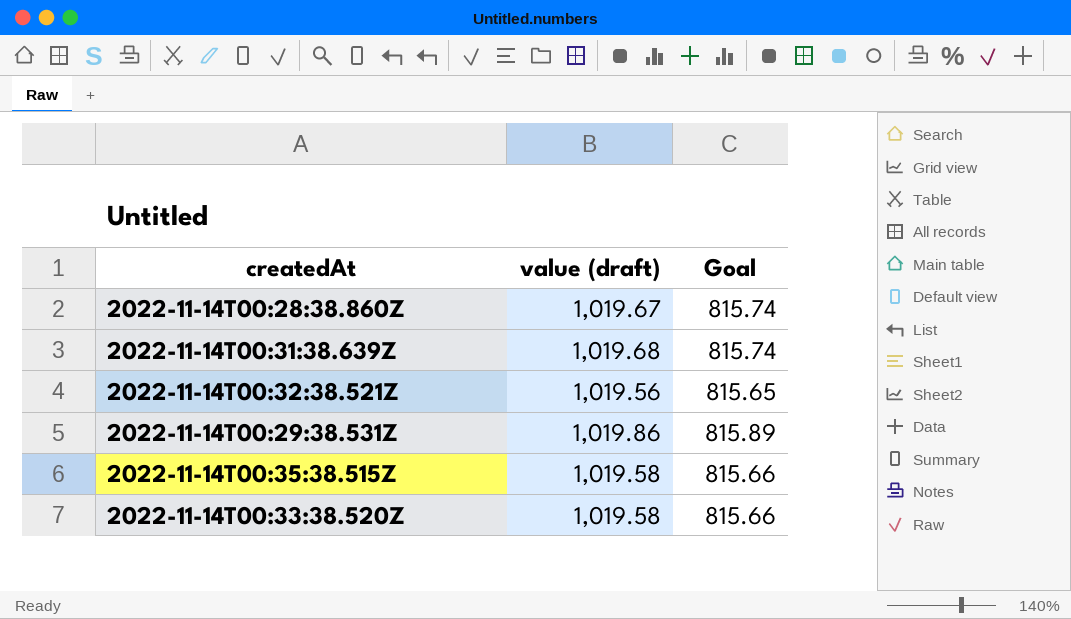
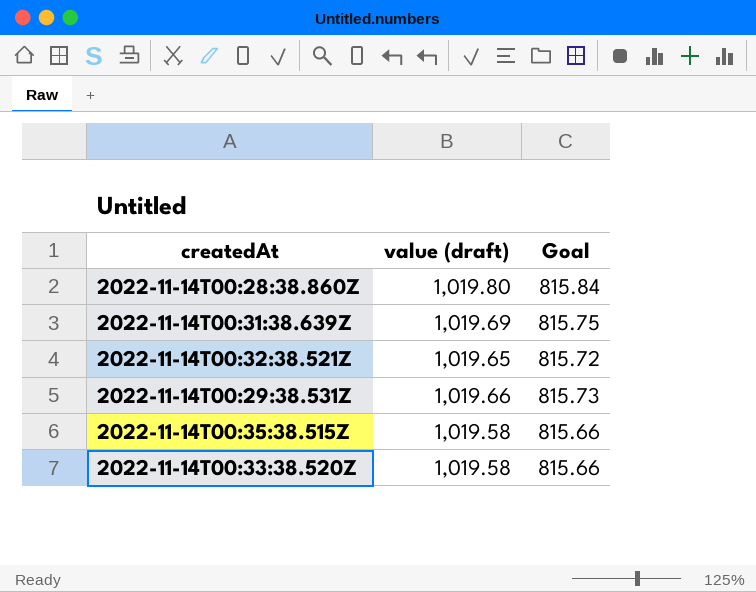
2022-11-14T00:28:38.860Z | value (draft): 1,019.67 -> 1,019.80
2022-11-14T00:28:38.860Z | Goal: 815.74 -> 815.84
2022-11-14T00:31:38.639Z | value (draft): 1,019.68 -> 1,019.69
2022-11-14T00:31:38.639Z | Goal: 815.74 -> 815.75
2022-11-14T00:32:38.521Z | value (draft): 1,019.56 -> 1,019.65
2022-11-14T00:32:38.521Z | Goal: 815.65 -> 815.72
2022-11-14T00:29:38.531Z | value (draft): 1,019.86 -> 1,019.66
2022-11-14T00:29:38.531Z | Goal: 815.89 -> 815.73

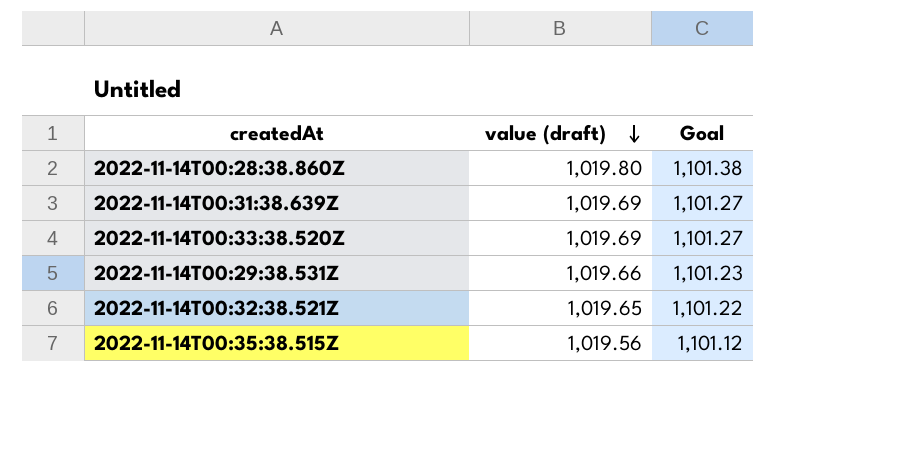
row order: none -> value (draft) descending
column Goal | formula: [value (draft)] * 0.8 -> [value (draft)] * 1.08
2022-11-14T00:33:38.520Z | value (draft): 1,019.58 -> 1,019.69
2022-11-14T00:35:38.515Z | value (draft): 1,019.58 -> 1,019.56

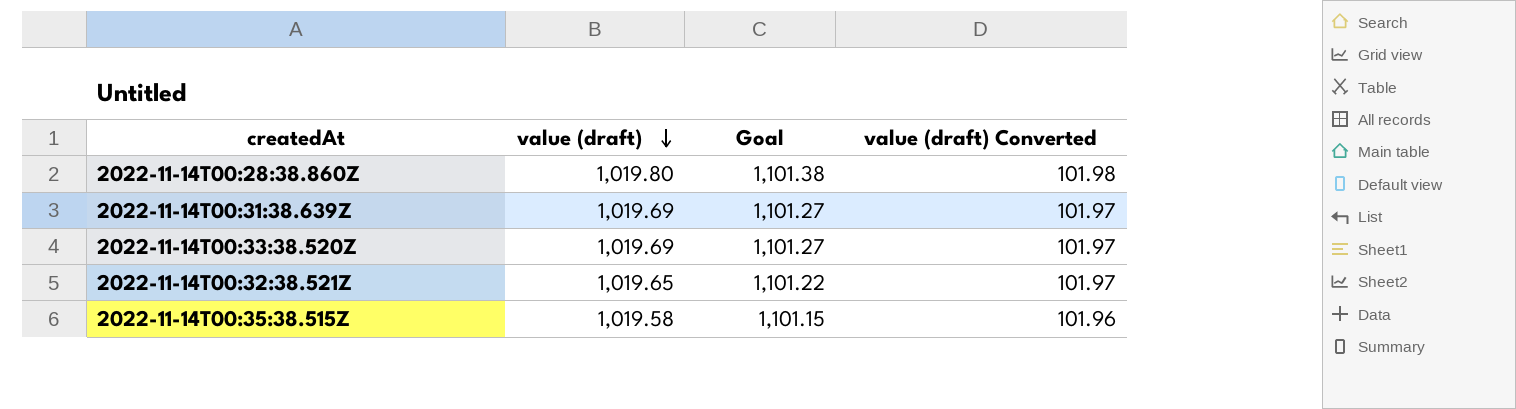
column value (draft) Converted | formula: none -> [value (draft)] * 0.1
row 2022-11-14T00:29:38.531Z: 1,019.66 | 1,101.23 -> none
2022-11-14T00:35:38.515Z | value (draft): 1,019.56 -> 1,019.58
2022-11-14T00:35:38.515Z | Goal: 1,101.12 -> 1,101.15

